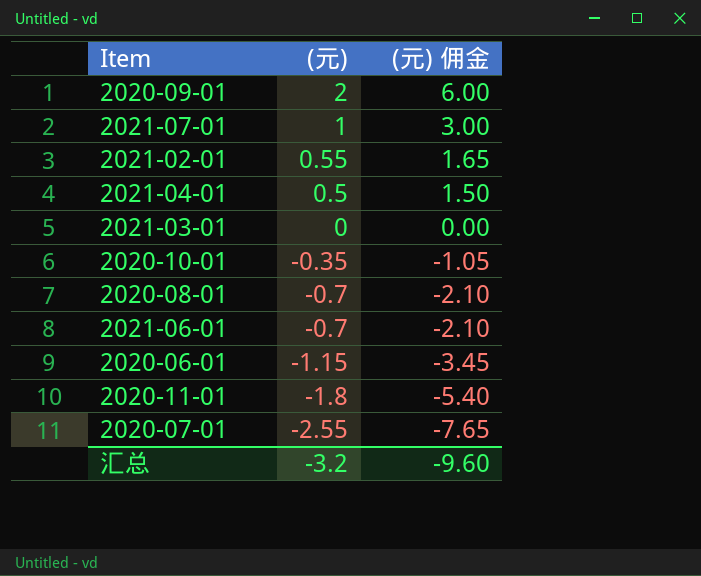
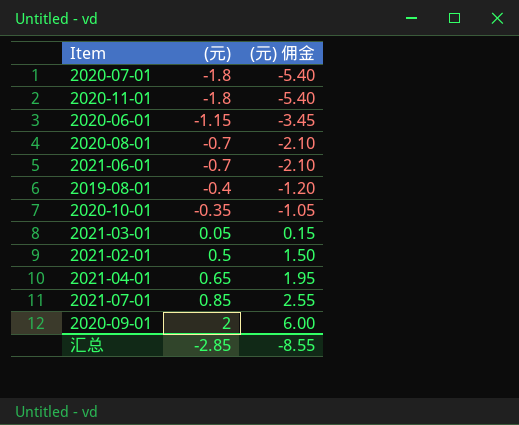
row order: (元) descending -> (元) ascending
2020-07-01 | (元): -2.55 -> -1.8
2020-07-01 | (元) 佣金: -7.65 -> -5.40
row 2019-08-01: none -> -0.4 | -1.20
2021-03-01 | (元): 0 -> 0.05
2021-03-01 | (元) 佣金: 0.00 -> 0.15
2021-02-01 | (元): 0.55 -> 0.5
2021-02-01 | (元) 佣金: 1.65 -> 1.50
2021-04-01 | (元): 0.5 -> 0.65
2021-04-01 | (元) 佣金: 1.50 -> 1.95
2021-07-01 | (元): 1 -> 0.85
2021-07-01 | (元) 佣金: 3.00 -> 2.55
汇总 | (元): -3.2 -> -2.85
汇总 | (元) 佣金: -9.60 -> -8.55

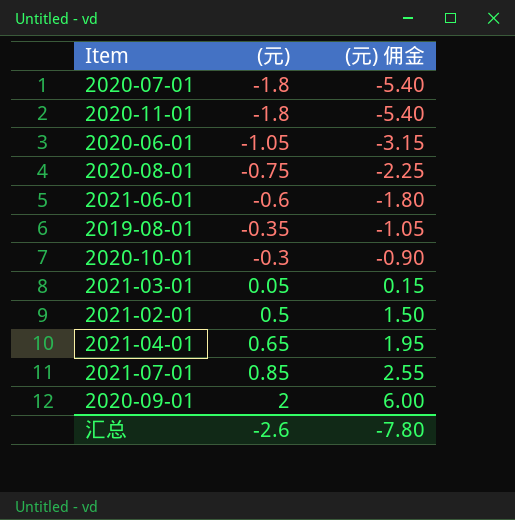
2020-06-01 | (元): -1.15 -> -1.05
2020-06-01 | (元) 佣金: -3.45 -> -3.15
2020-08-01 | (元): -0.7 -> -0.75
2020-08-01 | (元) 佣金: -2.10 -> -2.25
2021-06-01 | (元): -0.7 -> -0.6
2021-06-01 | (元) 佣金: -2.10 -> -1.80
2019-08-01 | (元): -0.4 -> -0.35
2019-08-01 | (元) 佣金: -1.20 -> -1.05
2020-10-01 | (元): -0.35 -> -0.3
2020-10-01 | (元) 佣金: -1.05 -> -0.90
汇总 | (元): -2.85 -> -2.6
汇总 | (元) 佣金: -8.55 -> -7.80

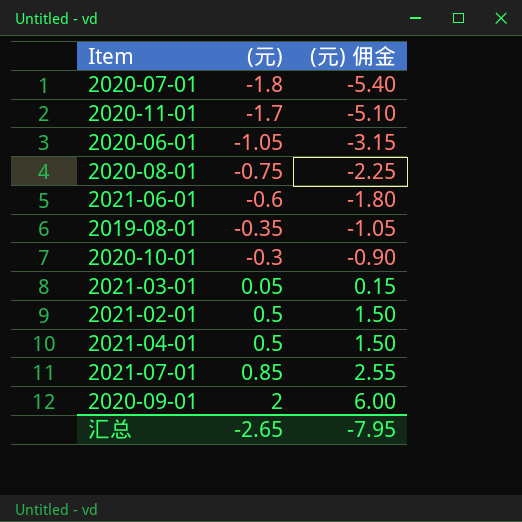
2020-11-01 | (元): -1.8 -> -1.7
2020-11-01 | (元) 佣金: -5.40 -> -5.10
2021-04-01 | (元): 0.65 -> 0.5
2021-04-01 | (元) 佣金: 1.95 -> 1.50
汇总 | (元): -2.6 -> -2.65
汇总 | (元) 佣金: -7.80 -> -7.95

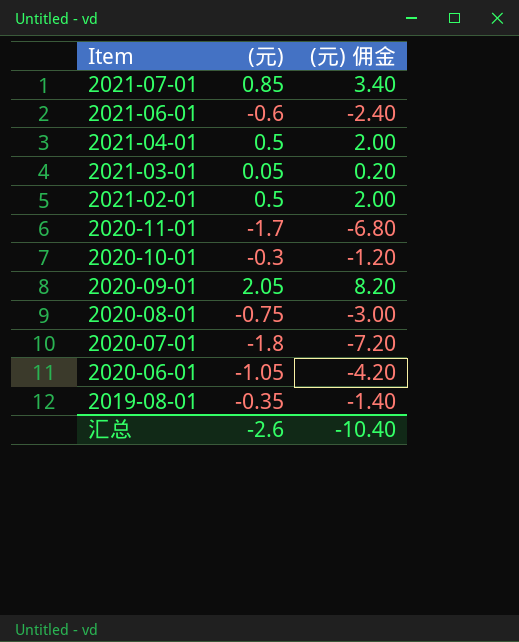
row order: (元) ascending -> Item descending
column (元) 佣金 | formula: [(元)] * 3 -> [(元)] * 4
2020-09-01 | (元): 2 -> 2.05
汇总 | (元): -2.65 -> -2.6
汇总 | (元) 佣金: -7.95 -> -10.40

